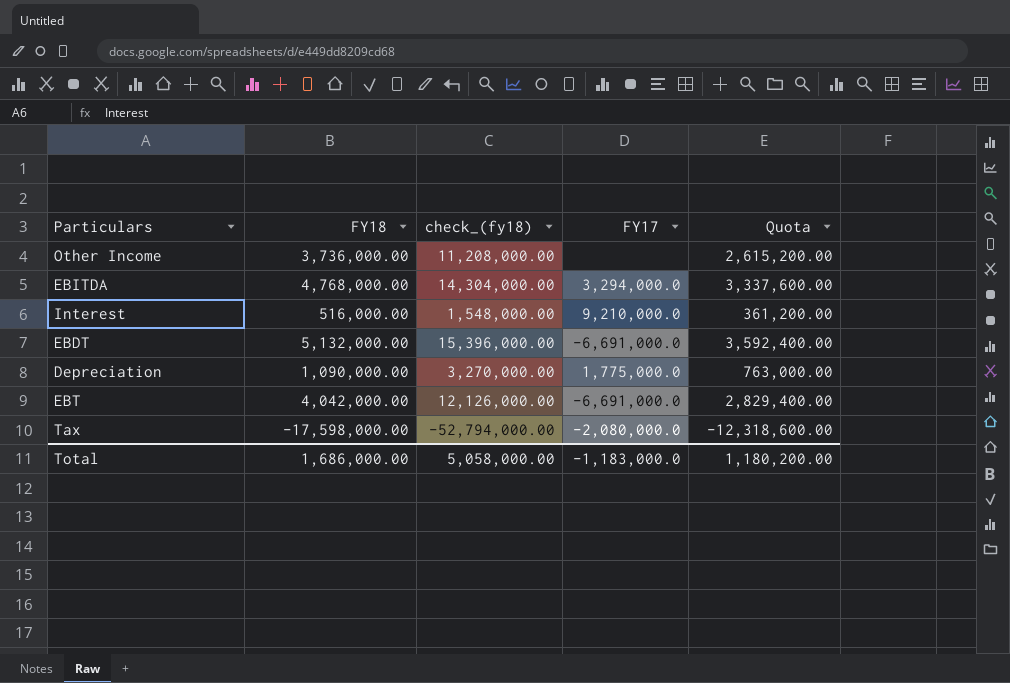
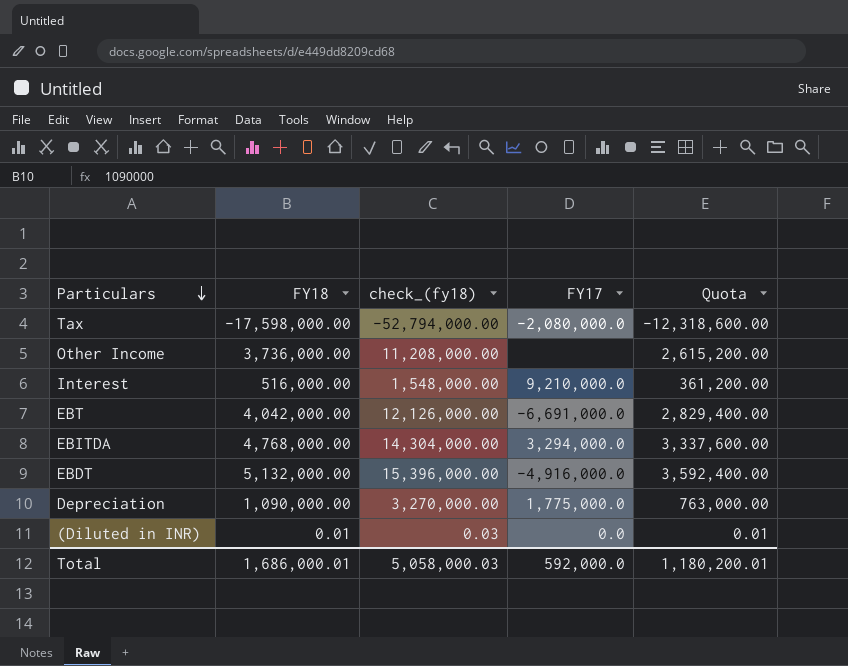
row order: none -> Particulars descending
EBDT | FY17: -6,691,000.0 -> -4,916,000.0
row (Diluted in INR): none -> 0.01 | 0.03 | 0.0 | 0.01
Total | FY18: 1,686,000.00 -> 1,686,000.01
Total | check_(fy18): 5,058,000.00 -> 5,058,000.03
Total | FY17: -1,183,000.0 -> 592,000.0
Total | Quota: 1,180,200.00 -> 1,180,200.01

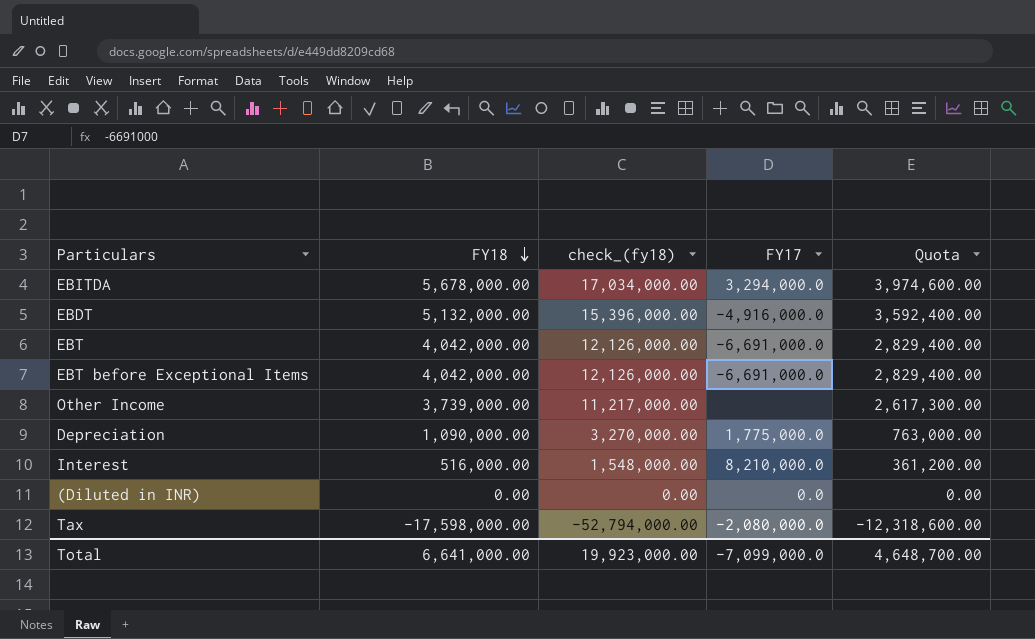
row order: Particulars descending -> FY18 descending
EBITDA | FY18: 4,768,000.00 -> 5,678,000.00
EBITDA | check_(fy18): 14,304,000.00 -> 17,034,000.00
EBITDA | Quota: 3,337,600.00 -> 3,974,600.00
row EBT before Exceptional Items: none -> 4,042,000.00 | 12,126,000.00 | -6,691,000.0 | 2,829,400.00
Other Income | FY18: 3,736,000.00 -> 3,739,000.00
Other Income | check_(fy18): 11,208,000.00 -> 11,217,000.00
Other Income | Quota: 2,615,200.00 -> 2,617,300.00
Interest | FY17: 9,210,000.0 -> 8,210,000.0
(Diluted in INR) | FY18: 0.01 -> 0.00
(Diluted in INR) | check_(fy18): 0.03 -> 0.00
(Diluted in INR) | Quota: 0.01 -> 0.00
Total | FY18: 1,686,000.01 -> 6,641,000.00
Total | check_(fy18): 5,058,000.03 -> 19,923,000.00
Total | FY17: 592,000.0 -> -7,099,000.0
Total | Quota: 1,180,200.01 -> 4,648,700.00

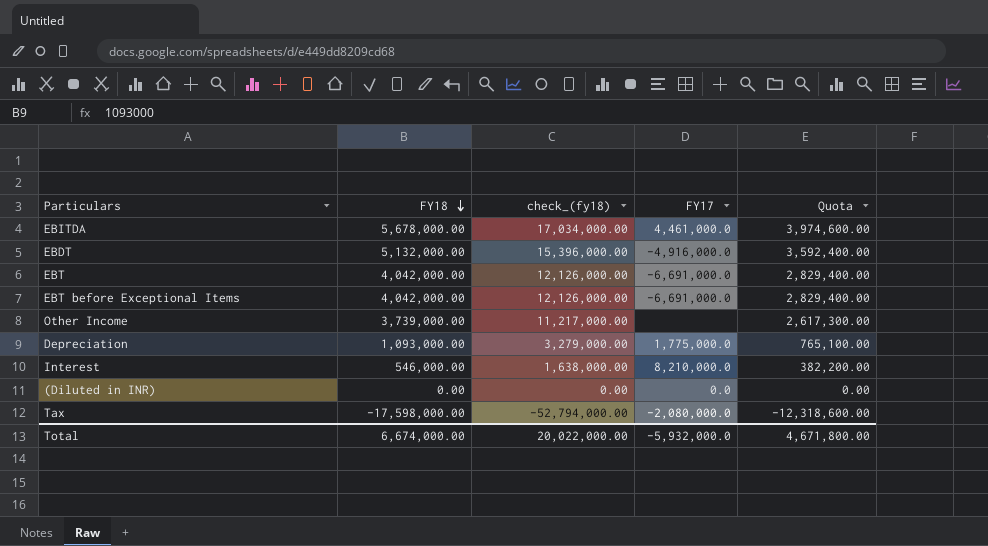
EBITDA | FY17: 3,294,000.0 -> 4,461,000.0
Depreciation | FY18: 1,090,000.00 -> 1,093,000.00
Depreciation | check_(fy18): 3,270,000.00 -> 3,279,000.00
Depreciation | Quota: 763,000.00 -> 765,100.00
Interest | FY18: 516,000.00 -> 546,000.00
Interest | check_(fy18): 1,548,000.00 -> 1,638,000.00
Interest | Quota: 361,200.00 -> 382,200.00
Total | FY18: 6,641,000.00 -> 6,674,000.00
Total | check_(fy18): 19,923,000.00 -> 20,022,000.00
Total | FY17: -7,099,000.0 -> -5,932,000.0
Total | Quota: 4,648,700.00 -> 4,671,800.00

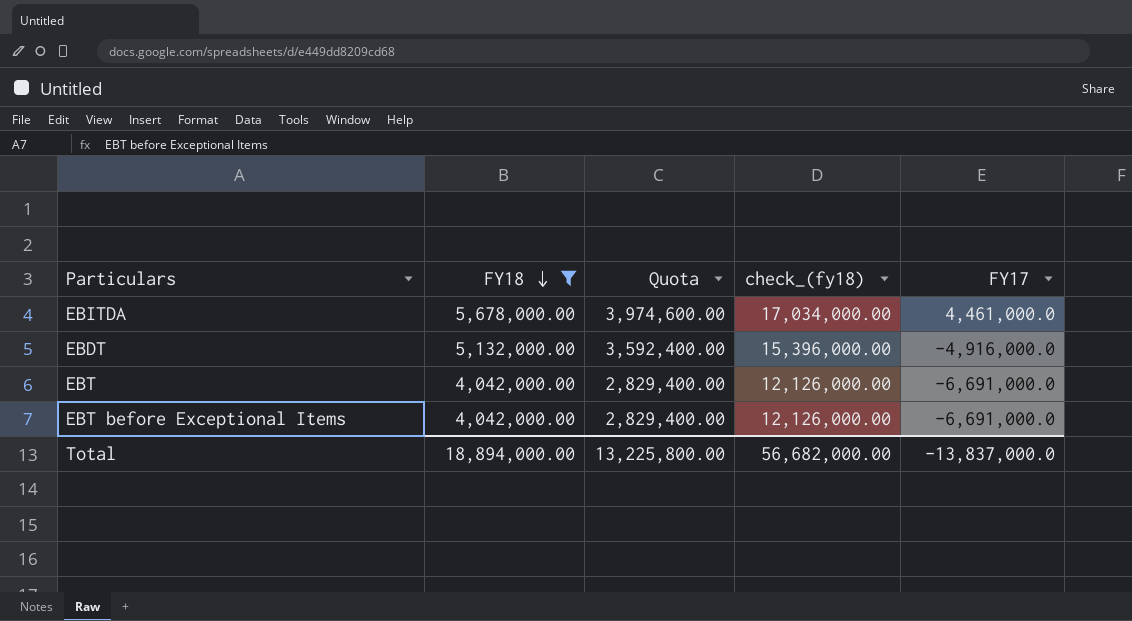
filter: none -> FY18 >= 4,042,000.00
column Quota | position: 5 -> 3
Total | FY18: 6,674,000.00 -> 18,894,000.00
Total | Quota: 4,671,800.00 -> 13,225,800.00
Total | check_(fy18): 20,022,000.00 -> 56,682,000.00
Total | FY17: -5,932,000.0 -> -13,837,000.0

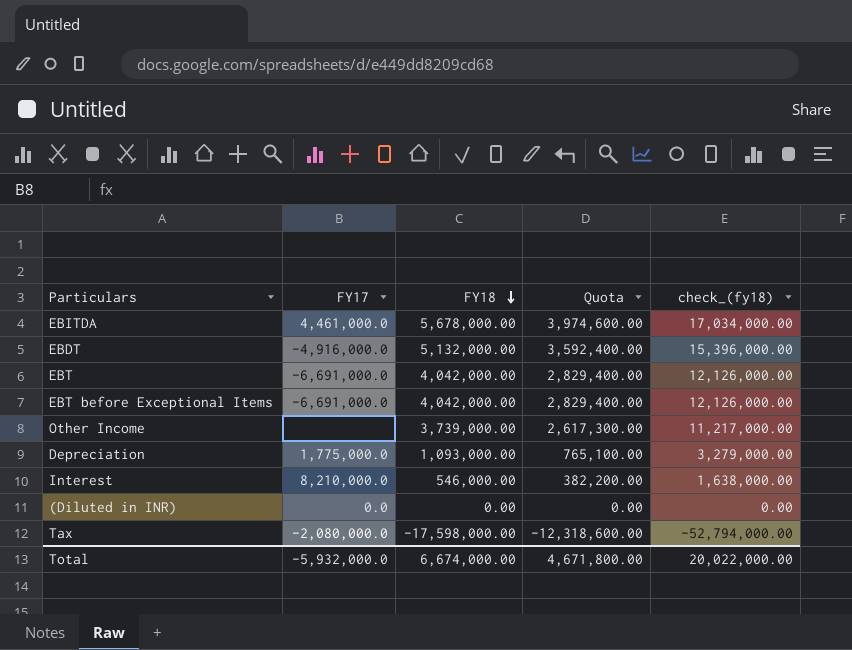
filter: FY18 >= 4,042,000.00 -> none
column FY17 | position: 5 -> 2
Total | FY17: -13,837,000.0 -> -5,932,000.0
Total | FY18: 18,894,000.00 -> 6,674,000.00
Total | Quota: 13,225,800.00 -> 4,671,800.00
Total | check_(fy18): 56,682,000.00 -> 20,022,000.00

